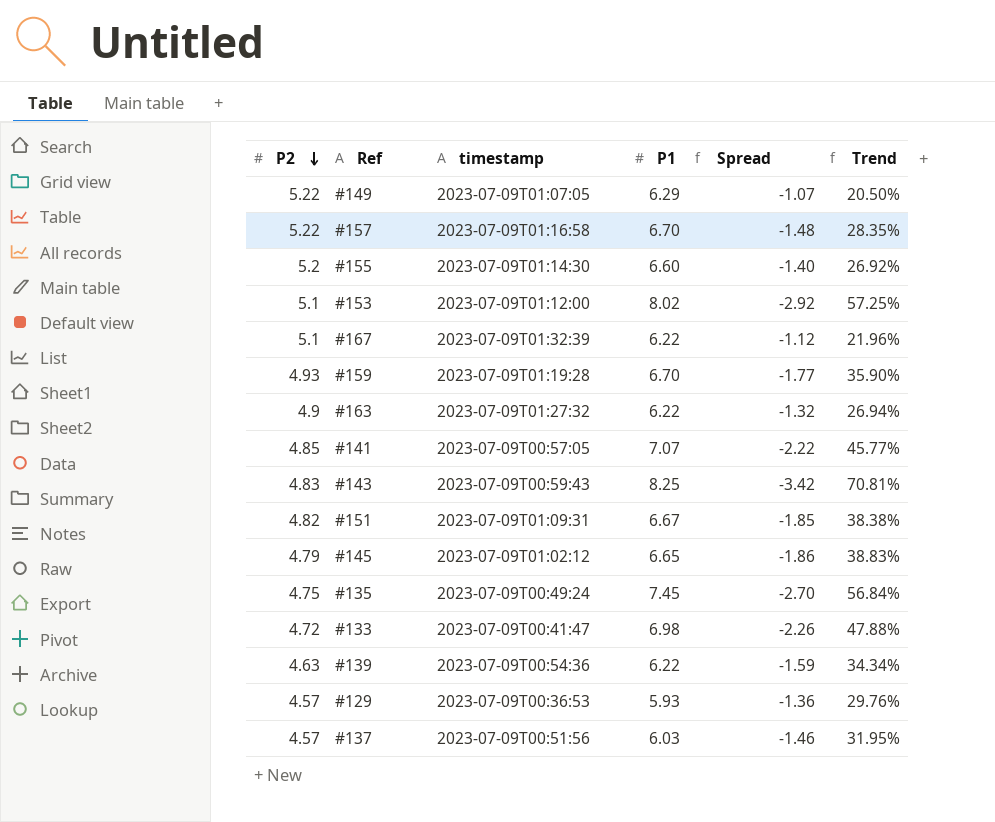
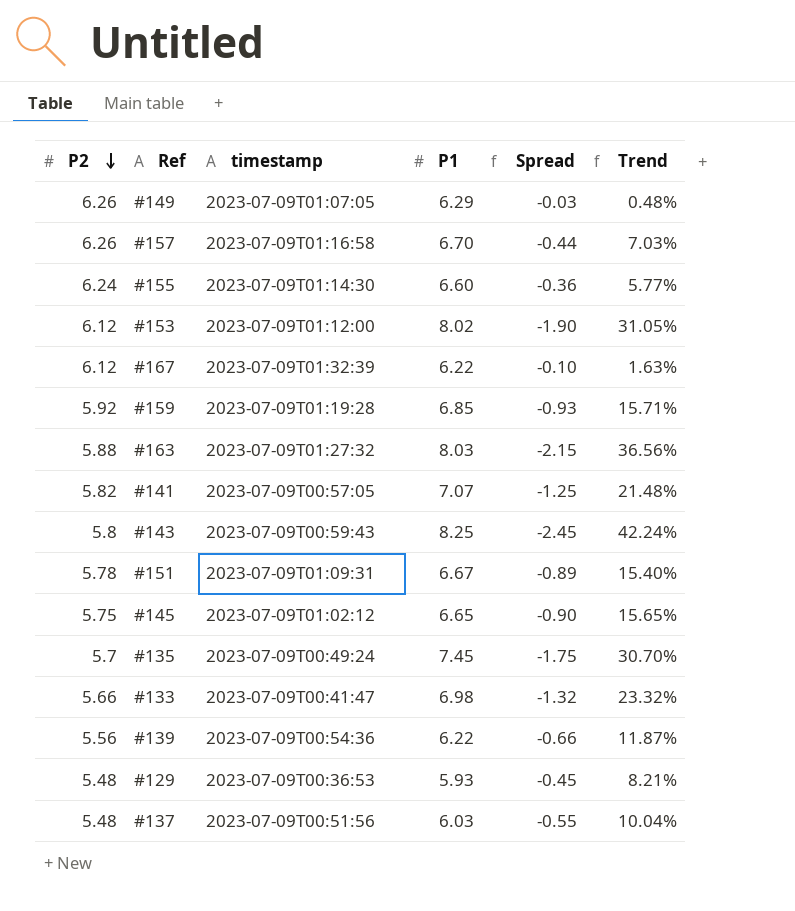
#149 | P2: 5.22 -> 6.26
#149 | Spread: -1.07 -> -0.03
#149 | Trend: 20.50% -> 0.48%
#157 | P2: 5.22 -> 6.26
#157 | Spread: -1.48 -> -0.44
#157 | Trend: 28.35% -> 7.03%
#155 | P2: 5.2 -> 6.24
#155 | Spread: -1.40 -> -0.36
#155 | Trend: 26.92% -> 5.77%
#153 | P2: 5.1 -> 6.12
#153 | Spread: -2.92 -> -1.90
#153 | Trend: 57.25% -> 31.05%
#167 | P2: 5.1 -> 6.12
#167 | Spread: -1.12 -> -0.10
#167 | Trend: 21.96% -> 1.63%
#159 | P2: 4.93 -> 5.92
#159 | P1: 6.70 -> 6.85
#159 | Spread: -1.77 -> -0.93
#159 | Trend: 35.90% -> 15.71%
#163 | P2: 4.9 -> 5.88
#163 | P1: 6.22 -> 8.03
#163 | Spread: -1.32 -> -2.15
#163 | Trend: 26.94% -> 36.56%
#141 | P2: 4.85 -> 5.82
#141 | Spread: -2.22 -> -1.25
#141 | Trend: 45.77% -> 21.48%
#143 | P2: 4.83 -> 5.8
#143 | Spread: -3.42 -> -2.45
#143 | Trend: 70.81% -> 42.24%
#151 | P2: 4.82 -> 5.78
#151 | Spread: -1.85 -> -0.89
#151 | Trend: 38.38% -> 15.40%
#145 | P2: 4.79 -> 5.75
#145 | Spread: -1.86 -> -0.90
#145 | Trend: 38.83% -> 15.65%
#135 | P2: 4.75 -> 5.7
#135 | Spread: -2.70 -> -1.75
#135 | Trend: 56.84% -> 30.70%
#133 | P2: 4.72 -> 5.66
#133 | Spread: -2.26 -> -1.32
#133 | Trend: 47.88% -> 23.32%
#139 | P2: 4.63 -> 5.56
#139 | Spread: -1.59 -> -0.66
#139 | Trend: 34.34% -> 11.87%
#129 | P2: 4.57 -> 5.48
#129 | Spread: -1.36 -> -0.45
#129 | Trend: 29.76% -> 8.21%
#137 | P2: 4.57 -> 5.48
#137 | Spread: -1.46 -> -0.55
#137 | Trend: 31.95% -> 10.04%

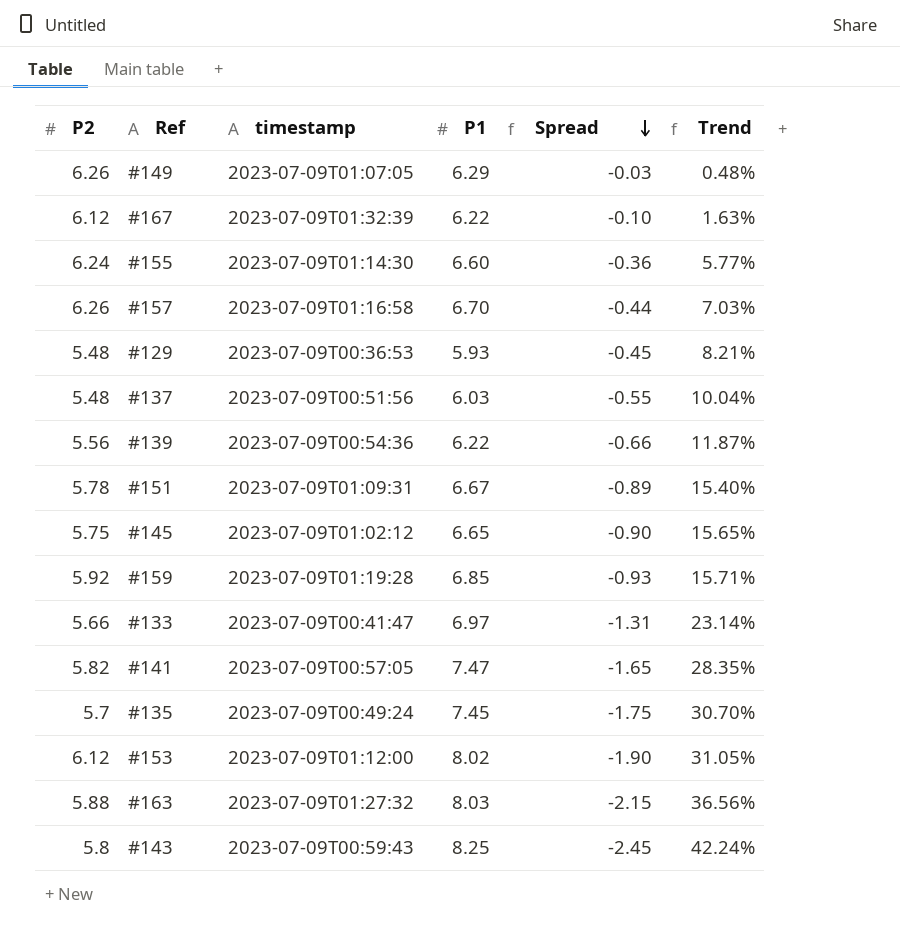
row order: P2 descending -> Spread descending
#133 | P1: 6.98 -> 6.97
#133 | Spread: -1.32 -> -1.31
#133 | Trend: 23.32% -> 23.14%
#141 | P1: 7.07 -> 7.47
#141 | Spread: -1.25 -> -1.65
#141 | Trend: 21.48% -> 28.35%

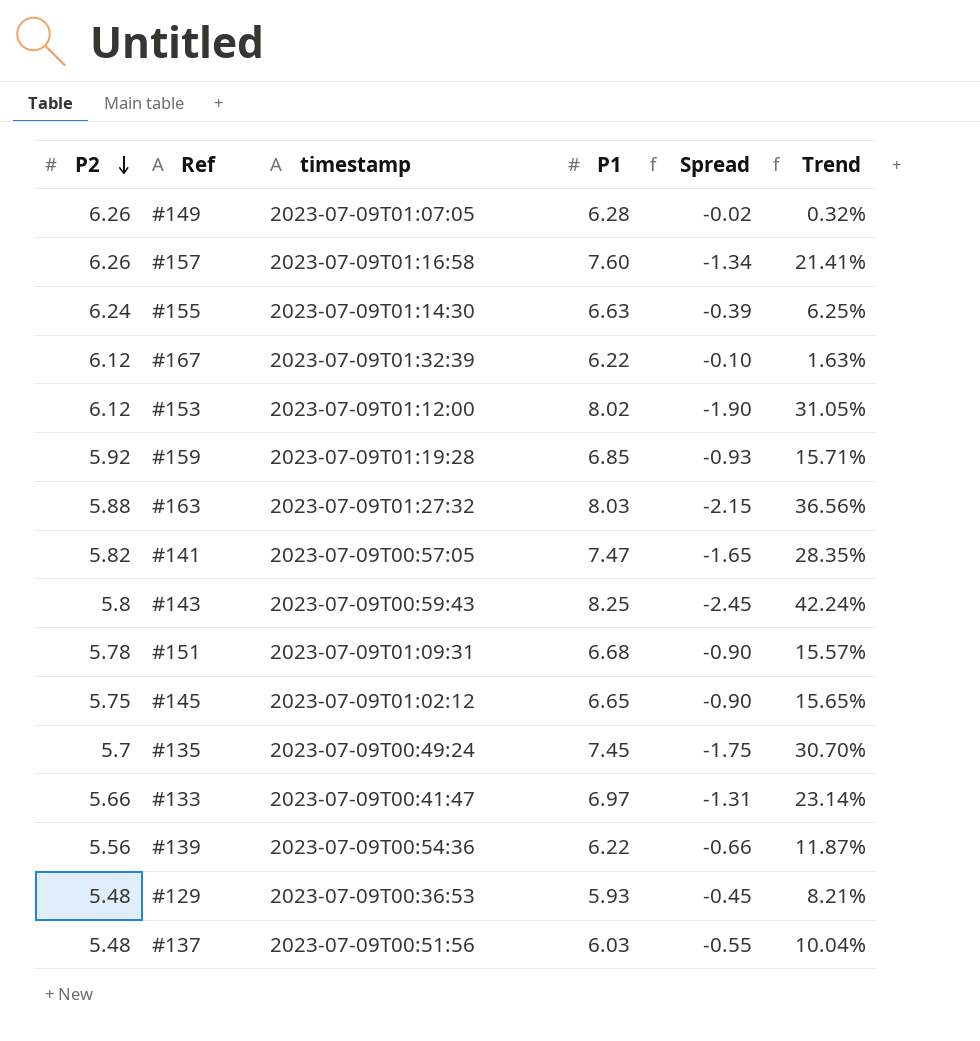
row order: Spread descending -> P2 descending
#149 | P1: 6.29 -> 6.28
#149 | Spread: -0.03 -> -0.02
#149 | Trend: 0.48% -> 0.32%
#157 | P1: 6.70 -> 7.60
#157 | Spread: -0.44 -> -1.34
#157 | Trend: 7.03% -> 21.41%
#155 | P1: 6.60 -> 6.63
#155 | Spread: -0.36 -> -0.39
#155 | Trend: 5.77% -> 6.25%
#151 | P1: 6.67 -> 6.68
#151 | Spread: -0.89 -> -0.90
#151 | Trend: 15.40% -> 15.57%

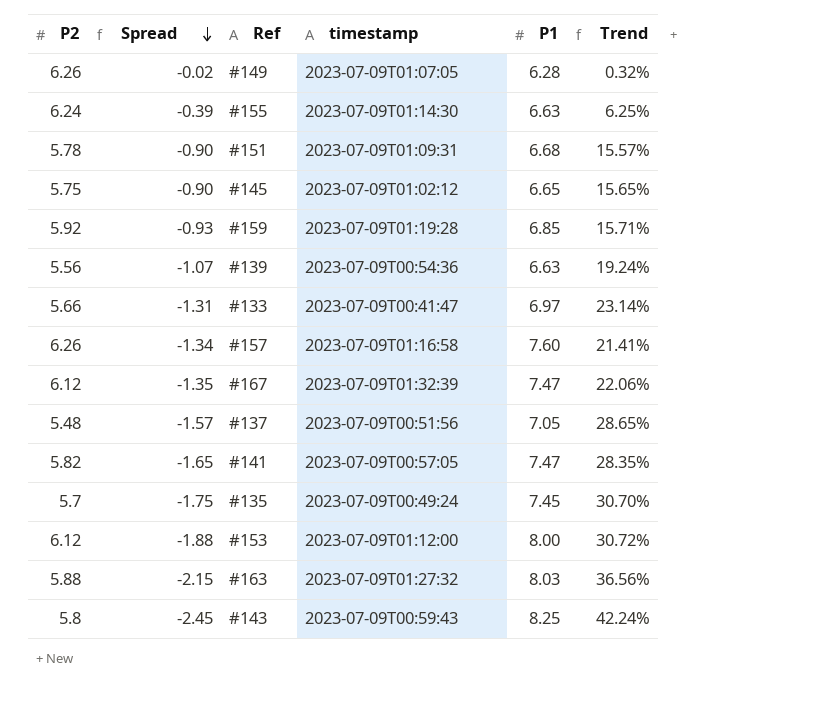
row order: P2 descending -> Spread descending
column Spread | position: 5 -> 2
row #129: 5.48 | 2023-07-09T00:36:53 | 5.93 | -0.45 | 8.21% -> none
#139 | Spread: -0.66 -> -1.07
#139 | P1: 6.22 -> 6.63
#139 | Trend: 11.87% -> 19.24%
#167 | Spread: -0.10 -> -1.35
#167 | P1: 6.22 -> 7.47
#167 | Trend: 1.63% -> 22.06%
#137 | Spread: -0.55 -> -1.57
#137 | P1: 6.03 -> 7.05
#137 | Trend: 10.04% -> 28.65%
#153 | Spread: -1.90 -> -1.88
#153 | P1: 8.02 -> 8.00
#153 | Trend: 31.05% -> 30.72%

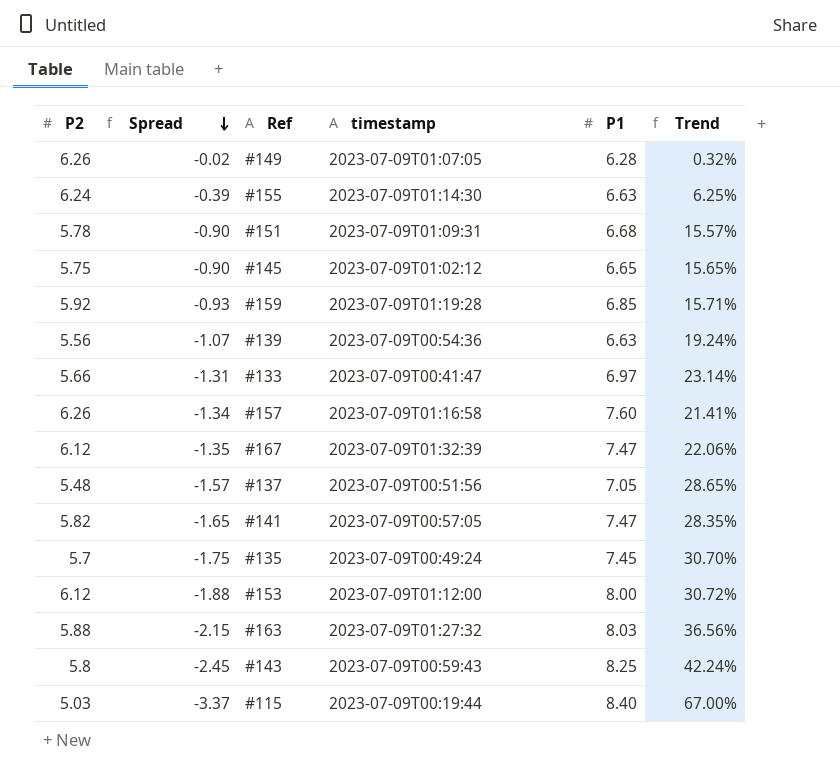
row #115: none -> 5.03 | -3.37 | 2023-07-09T00:19:44 | 8.40 | 67.00%

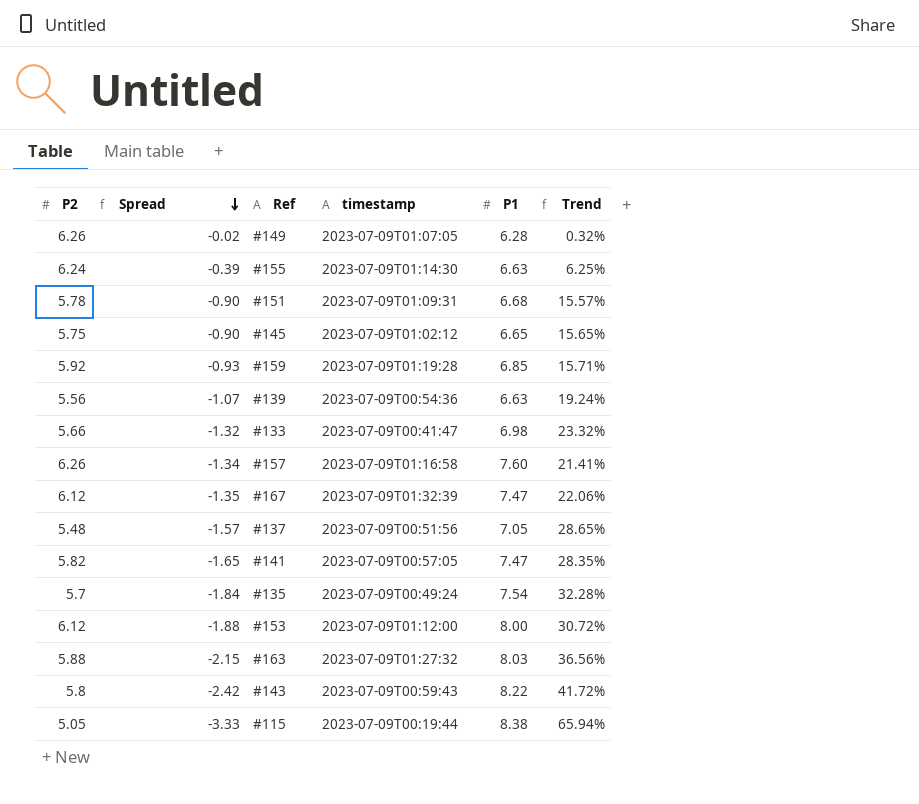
#133 | Spread: -1.31 -> -1.32
#133 | P1: 6.97 -> 6.98
#133 | Trend: 23.14% -> 23.32%
#135 | Spread: -1.75 -> -1.84
#135 | P1: 7.45 -> 7.54
#135 | Trend: 30.70% -> 32.28%
#143 | Spread: -2.45 -> -2.42
#143 | P1: 8.25 -> 8.22
#143 | Trend: 42.24% -> 41.72%
#115 | P2: 5.03 -> 5.05
#115 | Spread: -3.37 -> -3.33
#115 | P1: 8.40 -> 8.38
#115 | Trend: 67.00% -> 65.94%

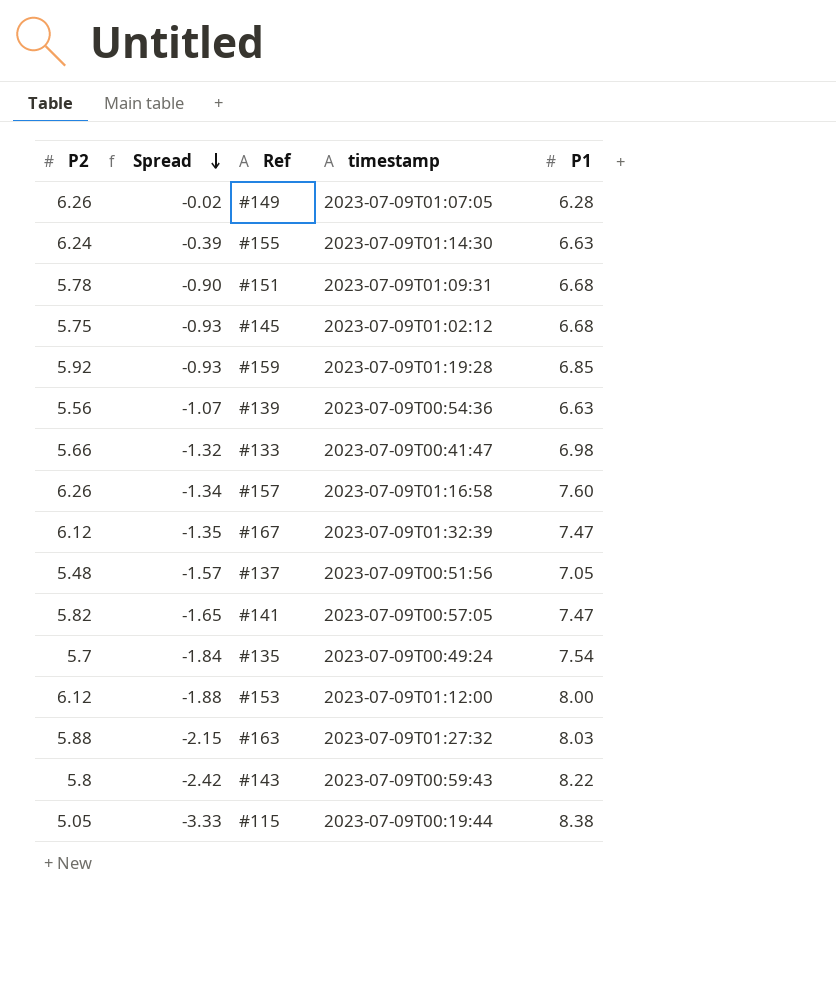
column Trend | formula: ([P1] - [P2]) / [P2] -> none
#145 | Spread: -0.90 -> -0.93
#145 | P1: 6.65 -> 6.68

